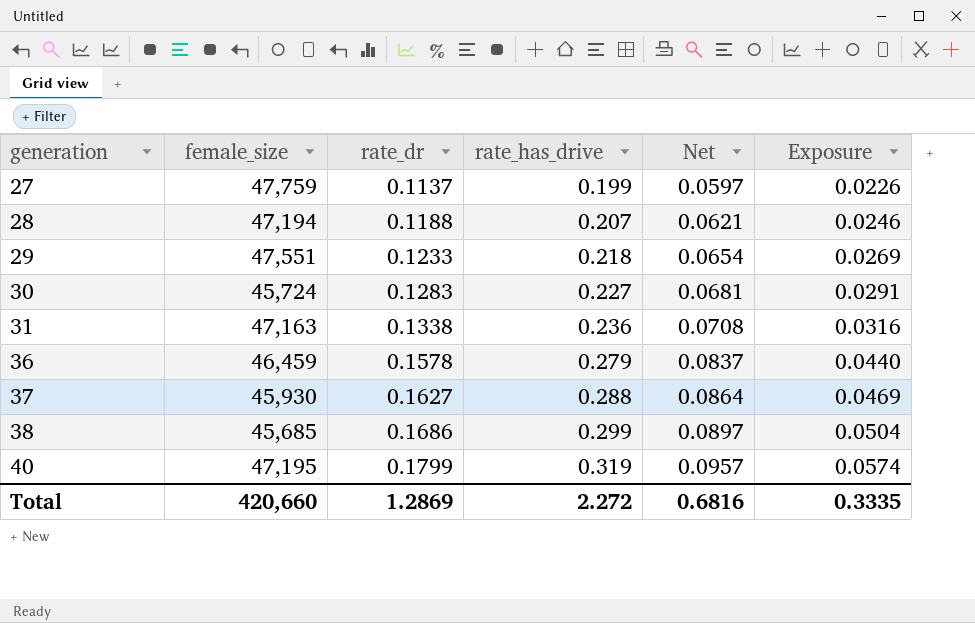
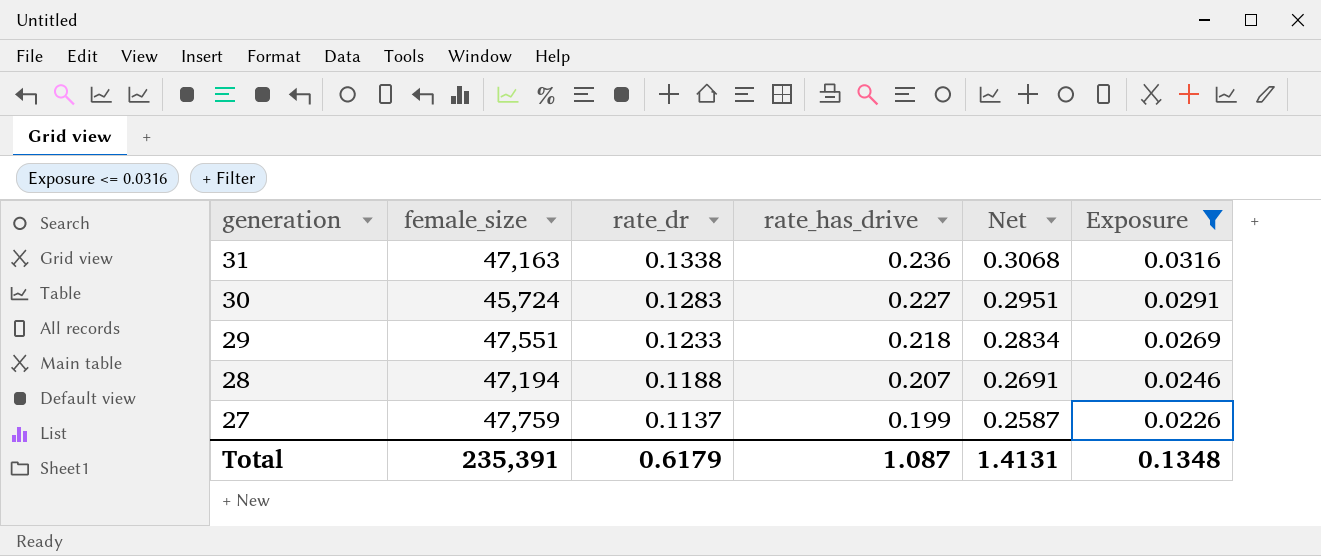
filter: none -> Exposure <= 0.0316
row order: generation ascending -> generation descending
column Net | formula: [rate_has_drive] * 0.3 -> [rate_has_drive] * 1.3
Total | female_size: 420,660 -> 235,391
Total | rate_dr: 1.2869 -> 0.6179
Total | rate_has_drive: 2.272 -> 1.087
Total | Net: 0.6816 -> 1.4131
Total | Exposure: 0.3335 -> 0.1348

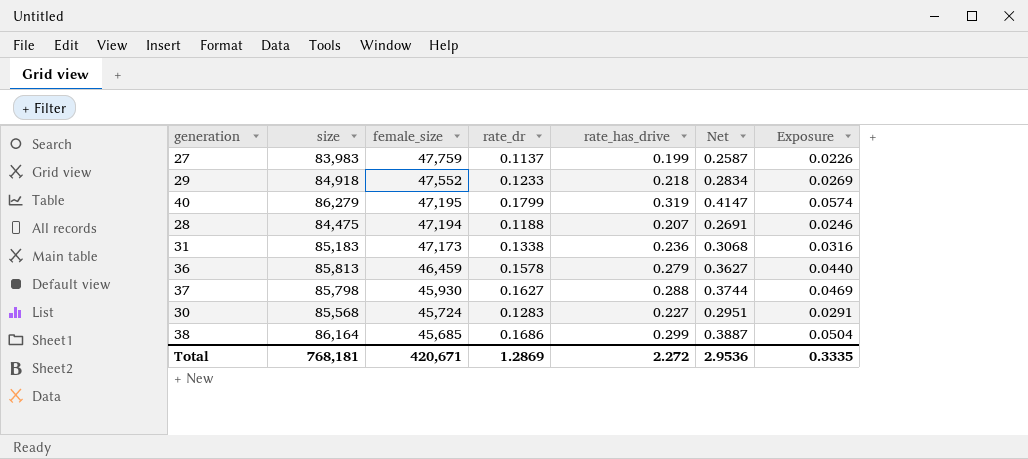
filter: Exposure <= 0.0316 -> none
row order: generation descending -> female_size descending
column size | position: none -> 2
29 | female_size: 47,551 -> 47,552
31 | female_size: 47,163 -> 47,173
Total | female_size: 235,391 -> 420,671
Total | rate_dr: 0.6179 -> 1.2869
Total | rate_has_drive: 1.087 -> 2.272
Total | Net: 1.4131 -> 2.9536
Total | Exposure: 0.1348 -> 0.3335

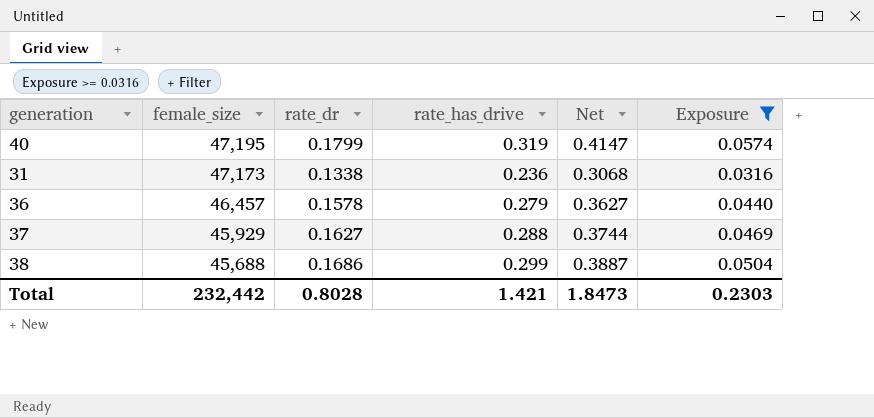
filter: none -> Exposure >= 0.0316
column size | position: 2 -> none
36 | female_size: 46,459 -> 46,457
37 | female_size: 45,930 -> 45,929
38 | female_size: 45,685 -> 45,688
Total | female_size: 420,671 -> 232,442
Total | rate_dr: 1.2869 -> 0.8028
Total | rate_has_drive: 2.272 -> 1.421
Total | Net: 2.9536 -> 1.8473
Total | Exposure: 0.3335 -> 0.2303

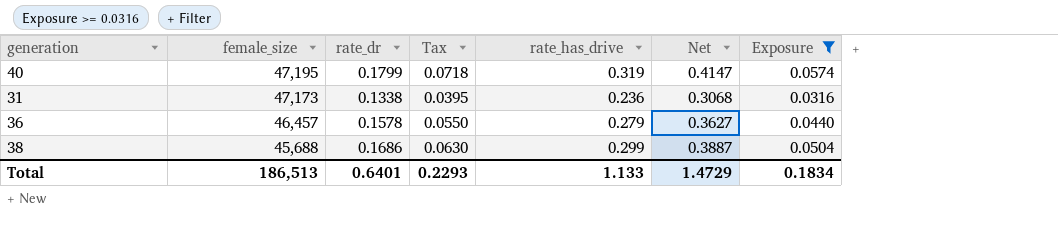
column Tax | formula: none -> [Exposure] * 1.25
row 37: 45,929 | 0.1627 | 0.288 | 0.3744 | 0.0469 -> none
Total | female_size: 232,442 -> 186,513
Total | rate_dr: 0.8028 -> 0.6401
Total | rate_has_drive: 1.421 -> 1.133
Total | Net: 1.8473 -> 1.4729
Total | Exposure: 0.2303 -> 0.1834

